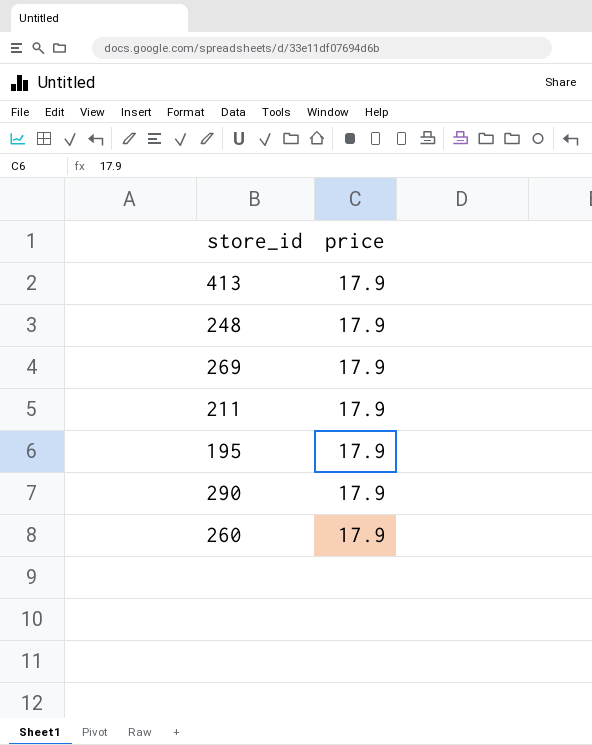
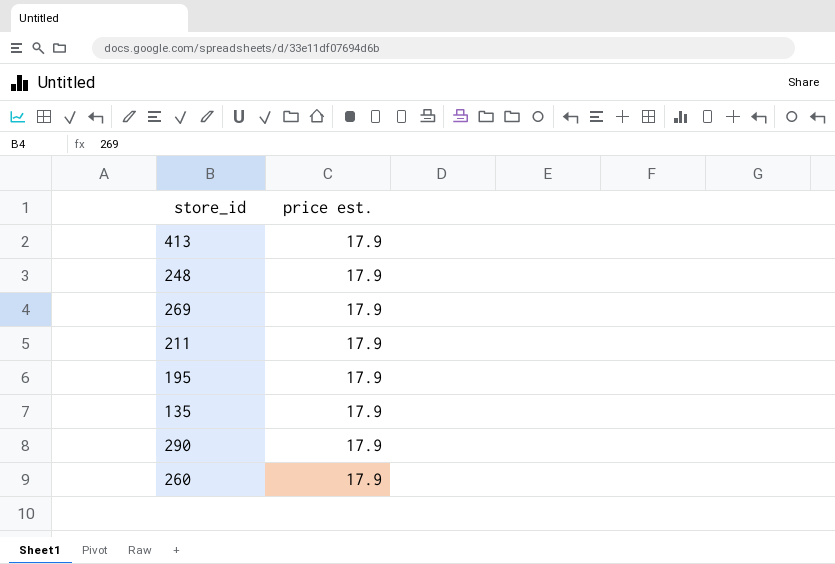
column name: price -> price est.
row 135: none -> 17.9

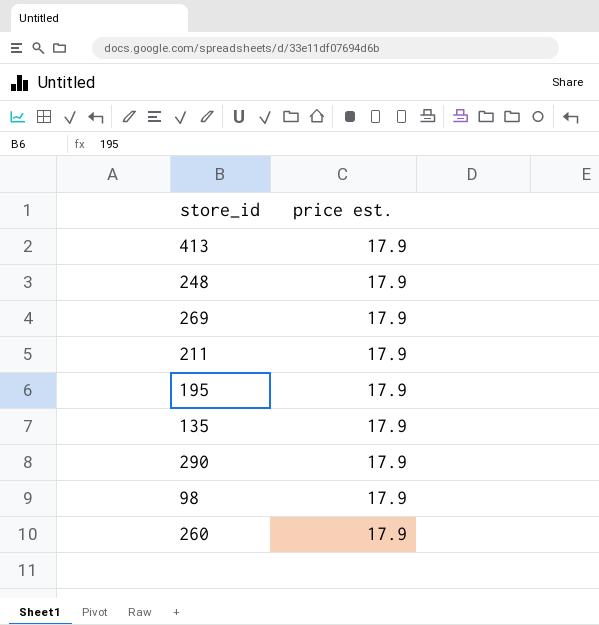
row 98: none -> 17.9

